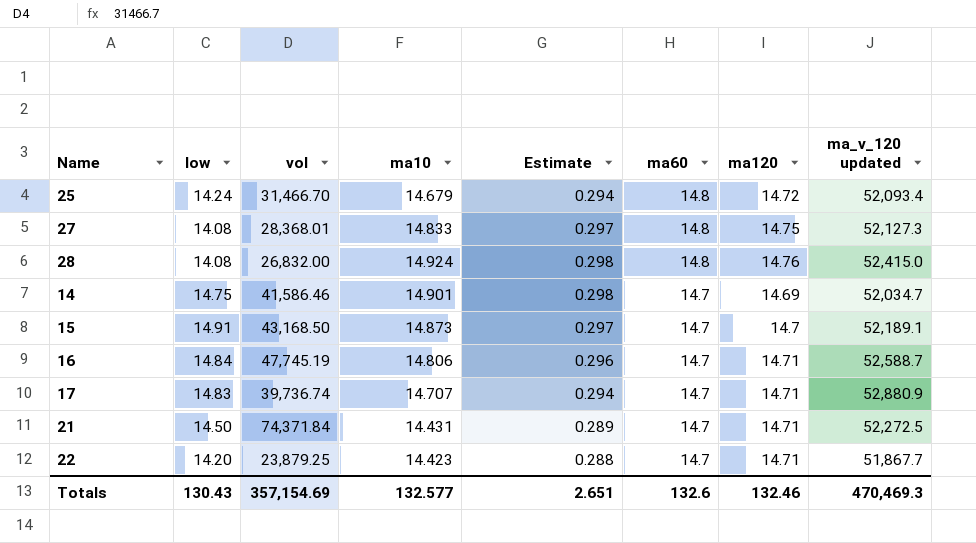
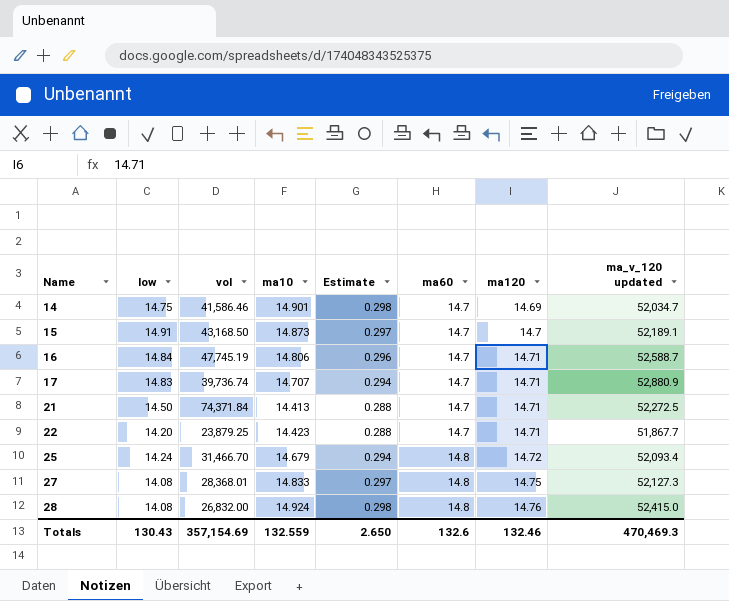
row order: ma60 descending -> Name ascending
21 | ma10: 14.431 -> 14.413
21 | Estimate: 0.289 -> 0.288
Totals | ma10: 132.577 -> 132.559
Totals | Estimate: 2.651 -> 2.650

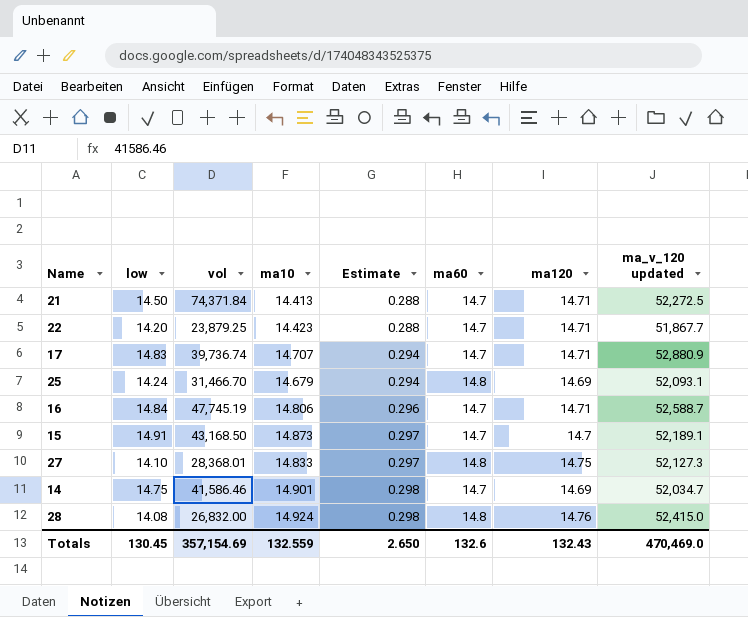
row order: Name ascending -> Estimate ascending
25 | ma120: 14.72 -> 14.69
25 | ma_v_120 updated: 52,093.4 -> 52,093.1
27 | low: 14.08 -> 14.10
Totals | low: 130.43 -> 130.45
Totals | ma120: 132.46 -> 132.43
Totals | ma_v_120 updated: 470,469.3 -> 470,469.0

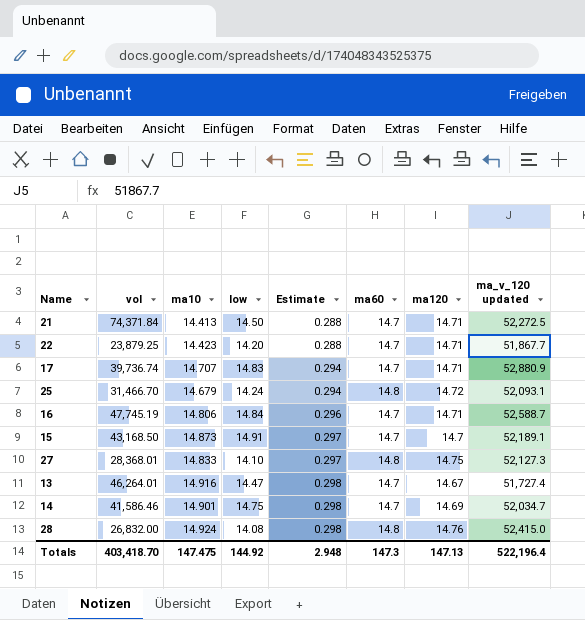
column low | position: 2 -> 4
25 | ma120: 14.69 -> 14.72
row 13: none -> 46,264.01 | 14.916 | 14.47 | 0.298 | 14.7 | 14.67 | 51,727.4
Totals | vol: 357,154.69 -> 403,418.70
Totals | ma10: 132.559 -> 147.475
Totals | low: 130.45 -> 144.92
Totals | Estimate: 2.650 -> 2.948
Totals | ma60: 132.6 -> 147.3
Totals | ma120: 132.43 -> 147.13
Totals | ma_v_120 updated: 470,469.0 -> 522,196.4

